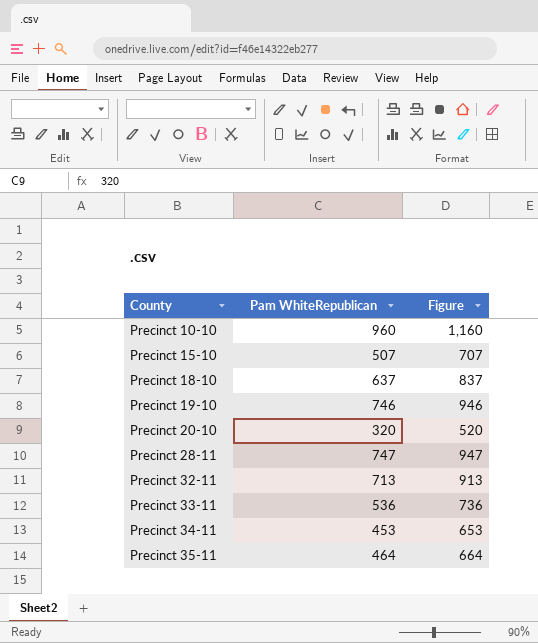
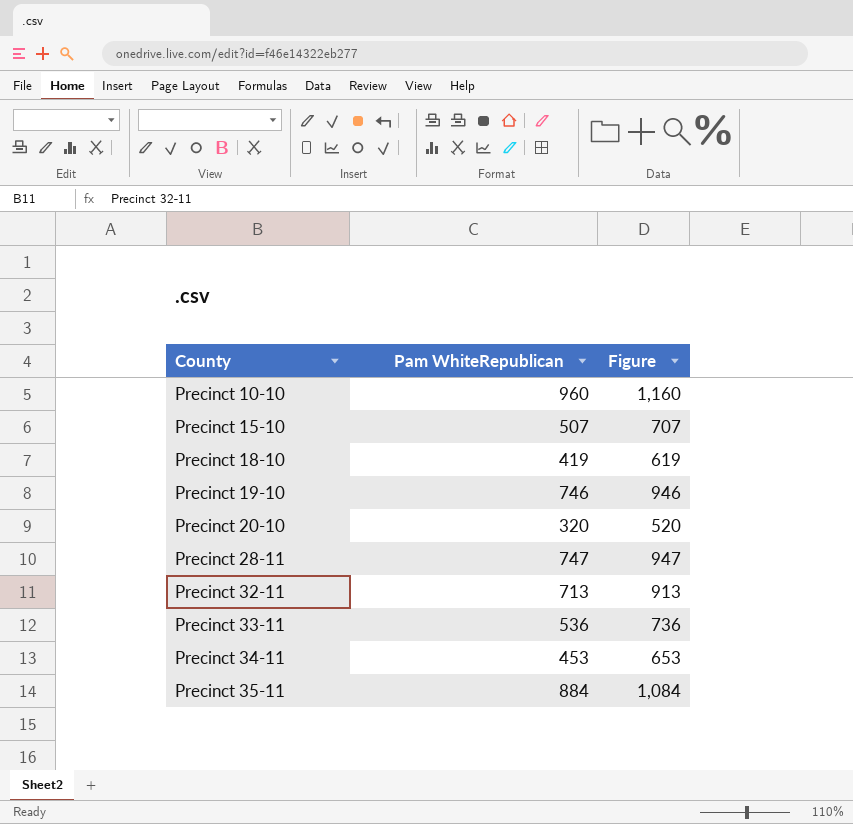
Precinct 18-10 | Pam WhiteRepublican: 637 -> 419
Precinct 18-10 | Figure: 837 -> 619
Precinct 35-11 | Pam WhiteRepublican: 464 -> 884
Precinct 35-11 | Figure: 664 -> 1,084

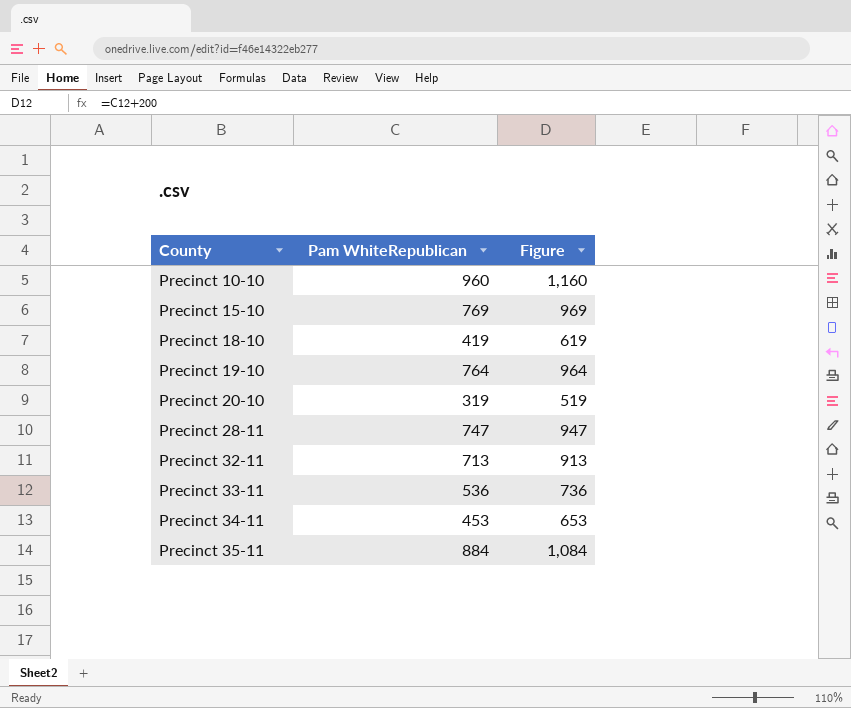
Precinct 15-10 | Pam WhiteRepublican: 507 -> 769
Precinct 15-10 | Figure: 707 -> 969
Precinct 19-10 | Pam WhiteRepublican: 746 -> 764
Precinct 19-10 | Figure: 946 -> 964
Precinct 20-10 | Pam WhiteRepublican: 320 -> 319
Precinct 20-10 | Figure: 520 -> 519

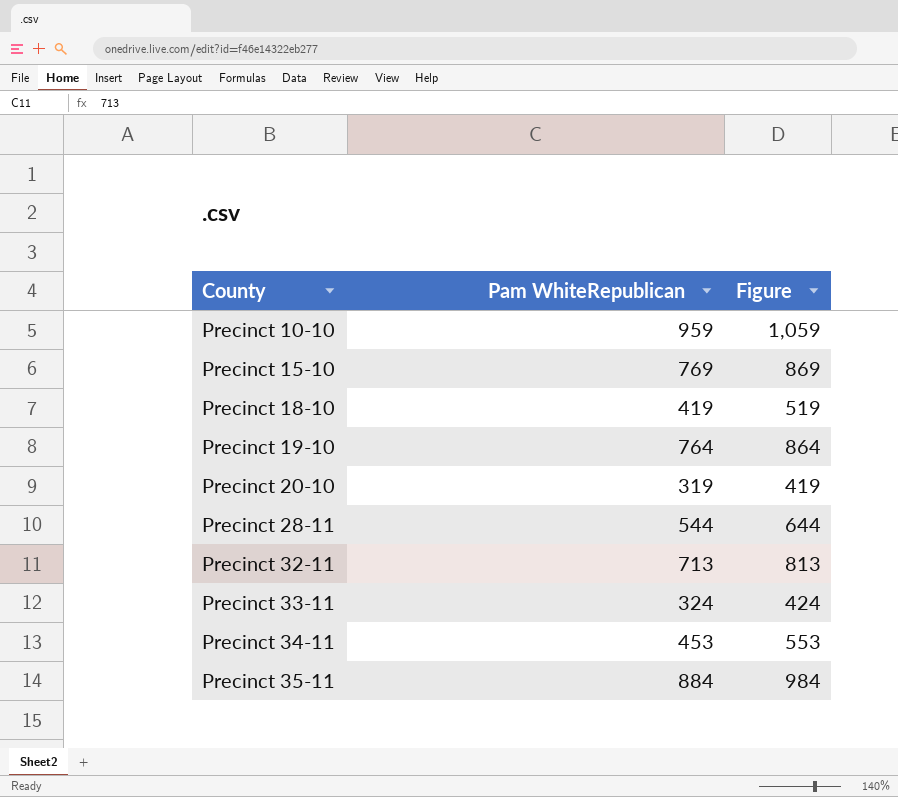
column Figure | formula: [Pam WhiteRepublican] + 200 -> [Pam WhiteRepublican] + 100
Precinct 10-10 | Pam WhiteRepublican: 960 -> 959
Precinct 28-11 | Pam WhiteRepublican: 747 -> 544
Precinct 33-11 | Pam WhiteRepublican: 536 -> 324

